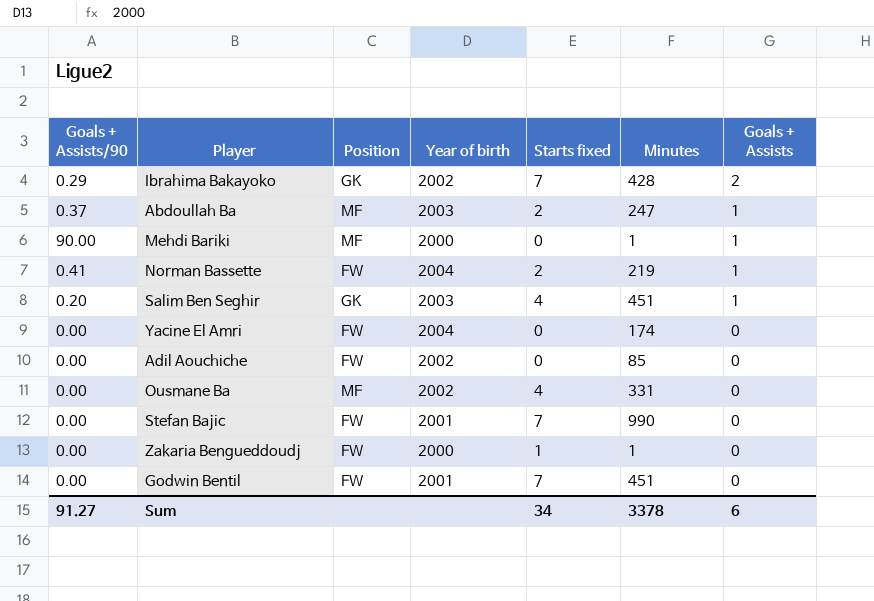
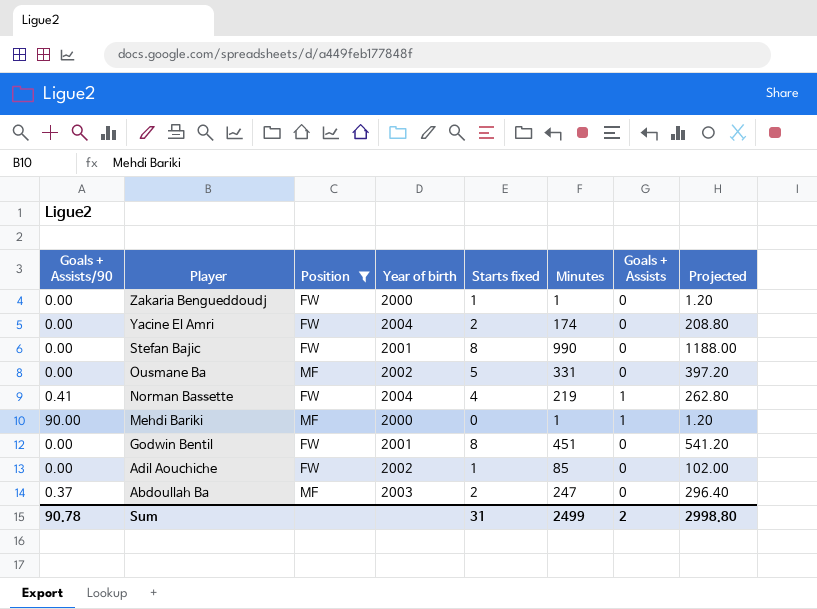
filter: none -> Position != GK
row order: Goals + Assists descending -> Player descending
column Projected | formula: none -> [Minutes] * 1.2
Yacine El Amri | Starts fixed: 0 -> 2
Stefan Bajic | Starts fixed: 7 -> 8
Ousmane Ba | Starts fixed: 4 -> 5
Norman Bassette | Starts fixed: 2 -> 4
Godwin Bentil | Starts fixed: 7 -> 8
Adil Aouchiche | Starts fixed: 0 -> 1
Abdoullah Ba | Goals + Assists: 1 -> 0
Sum | Goals + Assists/90: 91.27 -> 90.78
Sum | Starts fixed: 34 -> 31
Sum | Minutes: 3378 -> 2499
Sum | Goals + Assists: 6 -> 2

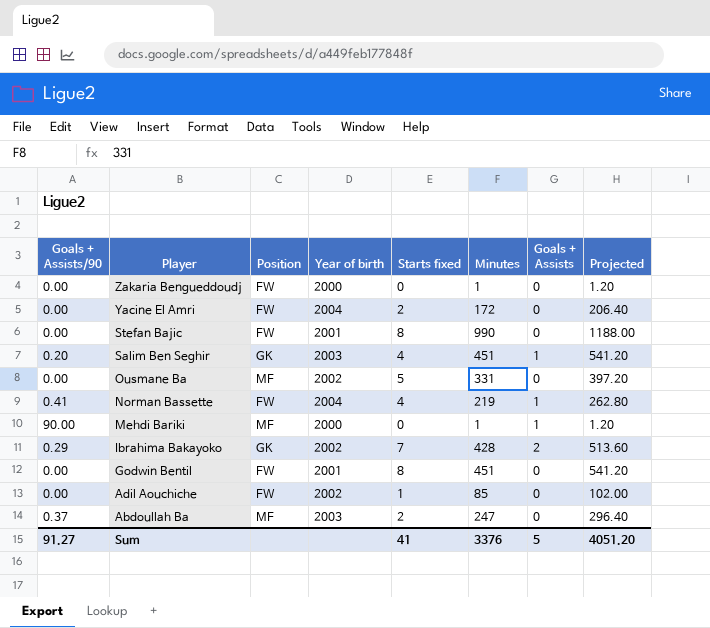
filter: Position != GK -> none
Zakaria Bengueddoudj | Starts fixed: 1 -> 0
Yacine El Amri | Minutes: 174 -> 172
Yacine El Amri | Projected: 208.80 -> 206.40
Sum | Goals + Assists/90: 90.78 -> 91.27
Sum | Starts fixed: 31 -> 41
Sum | Minutes: 2499 -> 3376
Sum | Goals + Assists: 2 -> 5
Sum | Projected: 2998.80 -> 4051.20

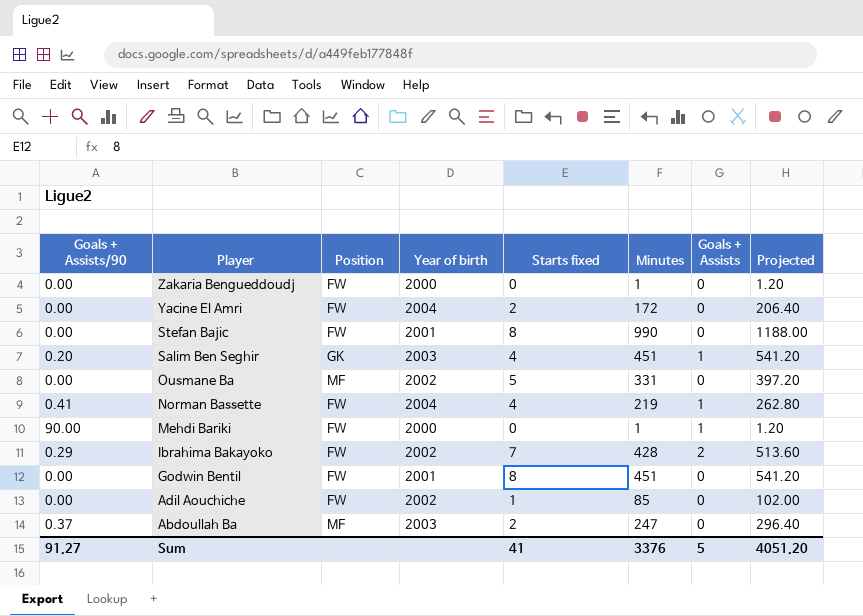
Mehdi Bariki | Position: MF -> FW
Ibrahima Bakayoko | Position: GK -> FW

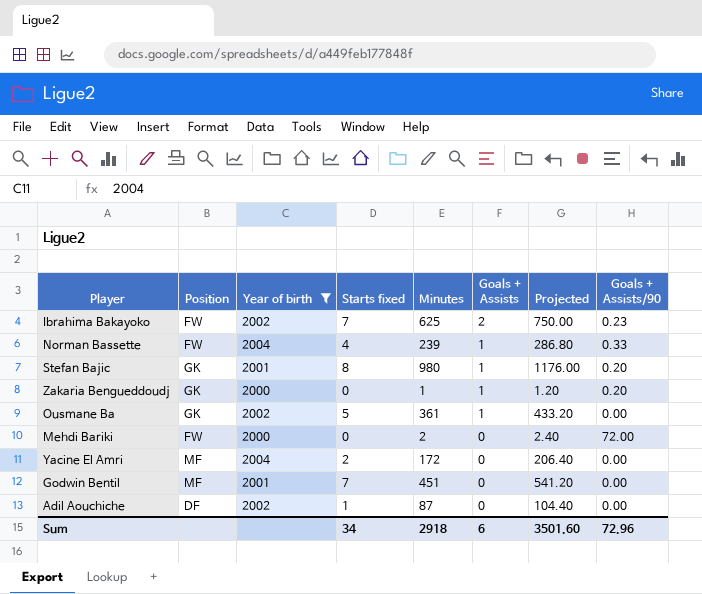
filter: none -> Year of birth != 2003
row order: Player descending -> Goals + Assists descending
column Goals + Assists/90 | position: 1 -> 8
Ibrahima Bakayoko | Minutes: 428 -> 625
Ibrahima Bakayoko | Projected: 513.60 -> 750.00
Ibrahima Bakayoko | Goals + Assists/90: 0.29 -> 0.23
Norman Bassette | Minutes: 219 -> 239
Norman Bassette | Projected: 262.80 -> 286.80
Norman Bassette | Goals + Assists/90: 0.41 -> 0.33
Stefan Bajic | Position: FW -> GK
Stefan Bajic | Minutes: 990 -> 980
Stefan Bajic | Goals + Assists: 0 -> 1
Stefan Bajic | Projected: 1188.00 -> 1176.00
Stefan Bajic | Goals + Assists/90: 0.00 -> 0.20
Zakaria Bengueddoudj | Position: FW -> GK
Zakaria Bengueddoudj | Goals + Assists: 0 -> 1
Zakaria Bengueddoudj | Goals + Assists/90: 0.00 -> 0.20
Ousmane Ba | Position: MF -> GK
Ousmane Ba | Minutes: 331 -> 361
Ousmane Ba | Goals + Assists: 0 -> 1
Ousmane Ba | Projected: 397.20 -> 433.20
Mehdi Bariki | Minutes: 1 -> 2
Mehdi Bariki | Goals + Assists: 1 -> 0
Mehdi Bariki | Projected: 1.20 -> 2.40
Mehdi Bariki | Goals + Assists/90: 90.00 -> 72.00
Yacine El Amri | Position: FW -> MF
Godwin Bentil | Position: FW -> MF
Godwin Bentil | Starts fixed: 8 -> 7
Adil Aouchiche | Position: FW -> DF
Adil Aouchiche | Minutes: 85 -> 87
Adil Aouchiche | Projected: 102.00 -> 104.40
Sum | Starts fixed: 41 -> 34
Sum | Minutes: 3376 -> 2918
Sum | Goals + Assists: 5 -> 6
Sum | Projected: 4051.20 -> 3501.60
Sum | Goals + Assists/90: 91.27 -> 72.96

